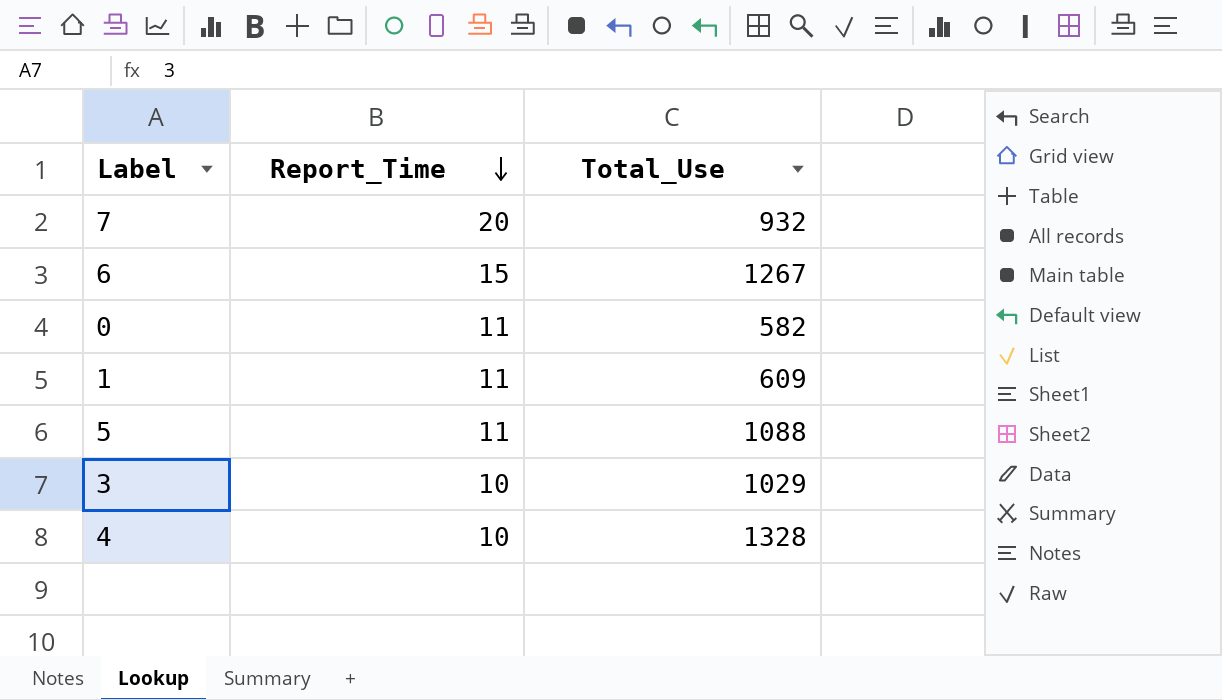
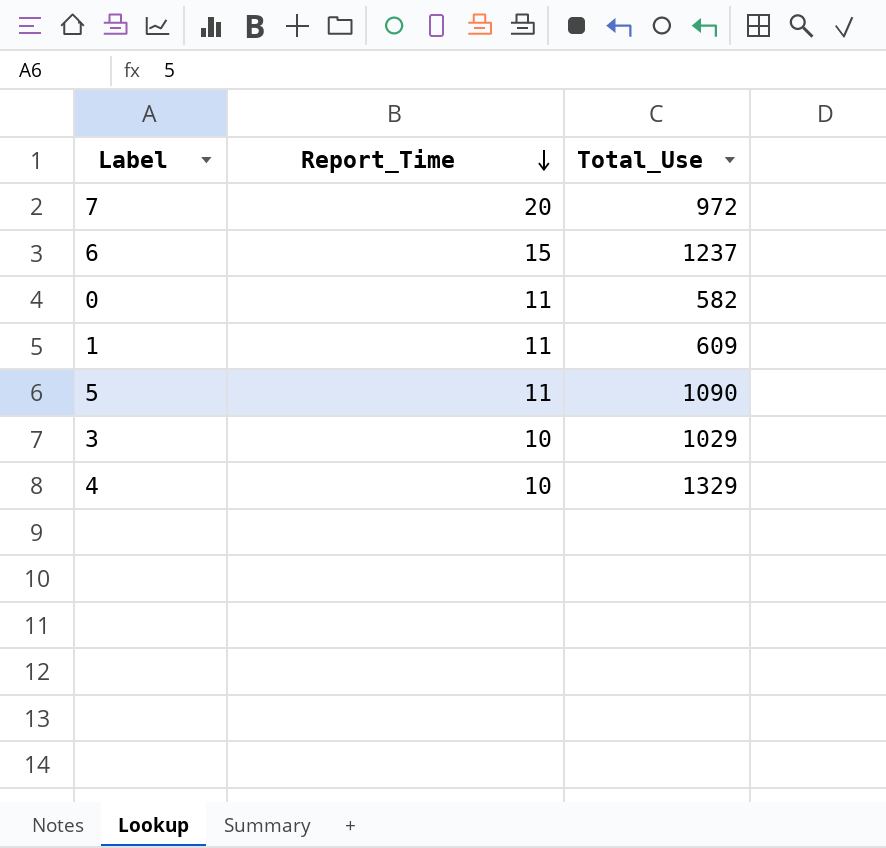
7 | Total_Use: 932 -> 972
6 | Total_Use: 1267 -> 1237
5 | Total_Use: 1088 -> 1090
4 | Total_Use: 1328 -> 1329

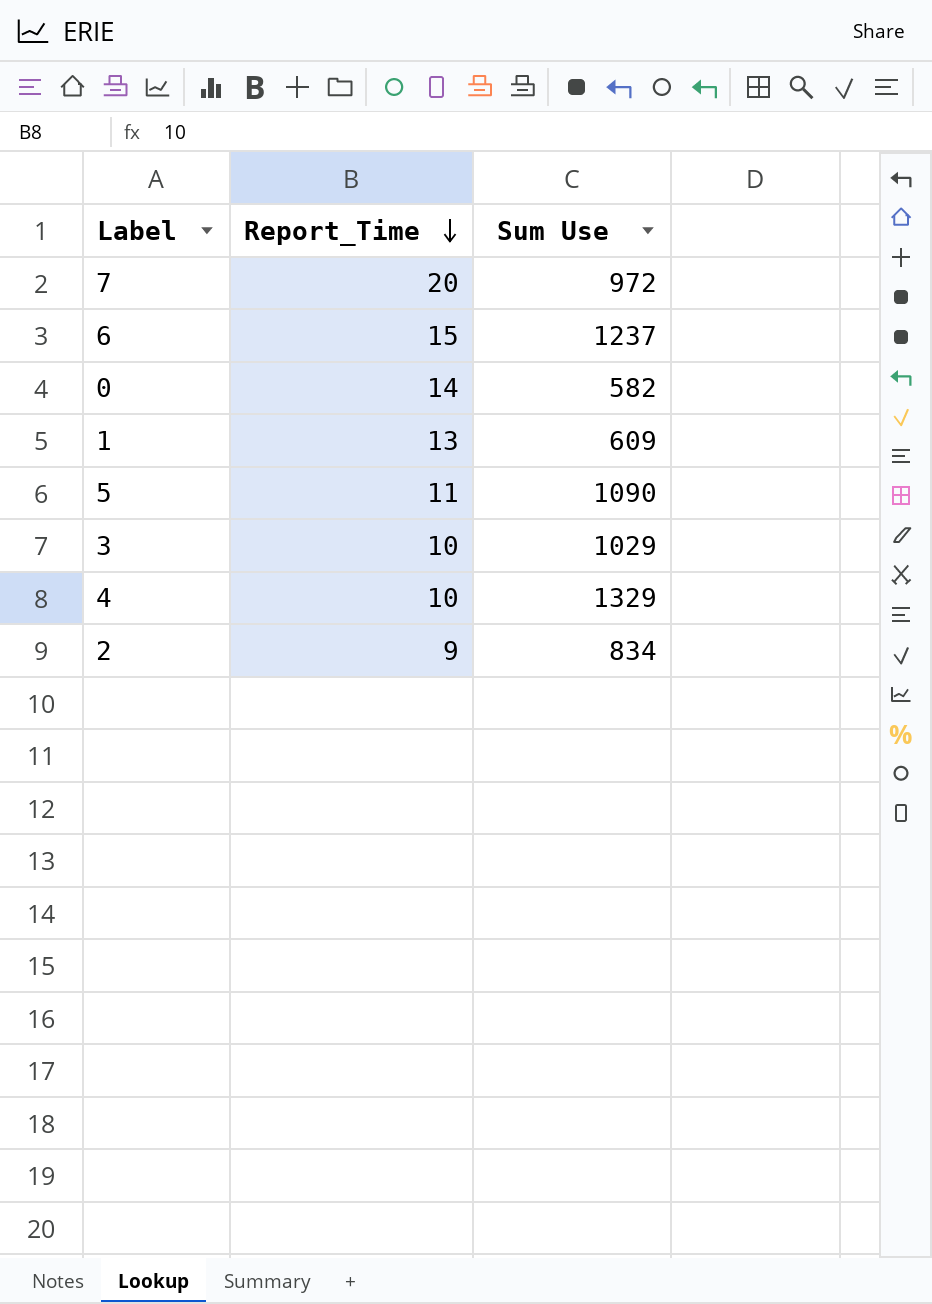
column name: Total_Use -> Sum Use
0 | Report_Time: 11 -> 14
1 | Report_Time: 11 -> 13
row 2: none -> 9 | 834

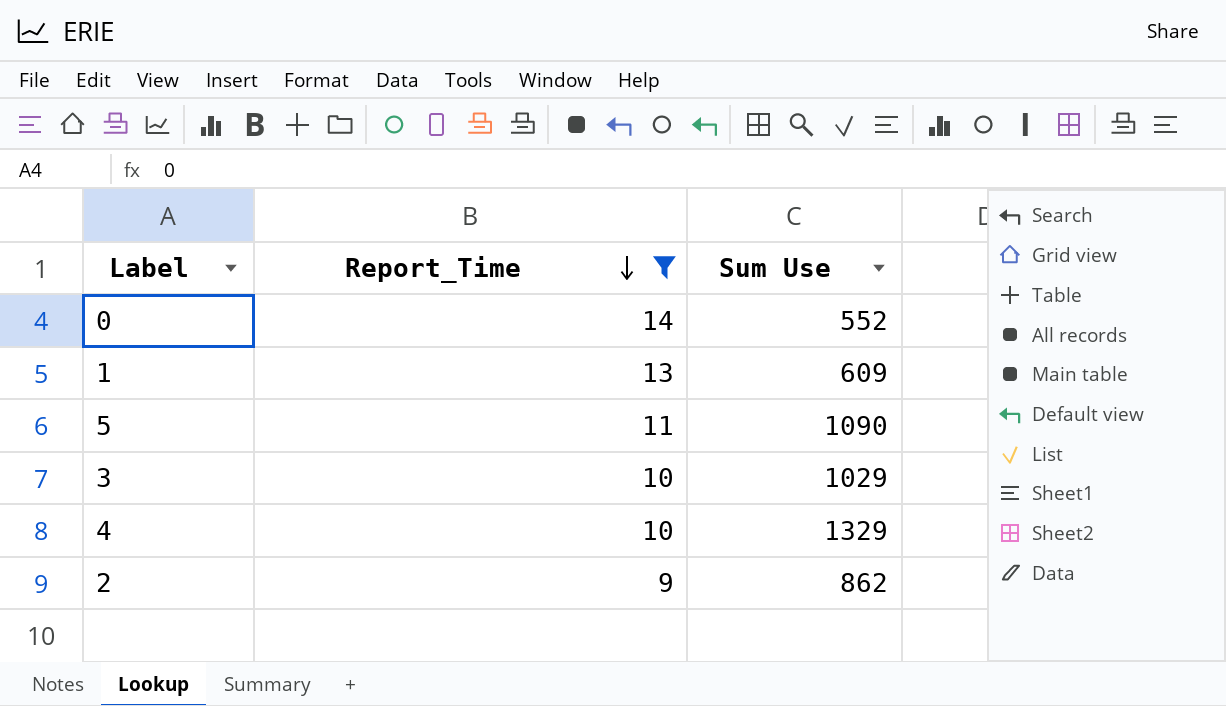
filter: none -> Report_Time <= 14
0 | Sum Use: 582 -> 552
2 | Sum Use: 834 -> 862

